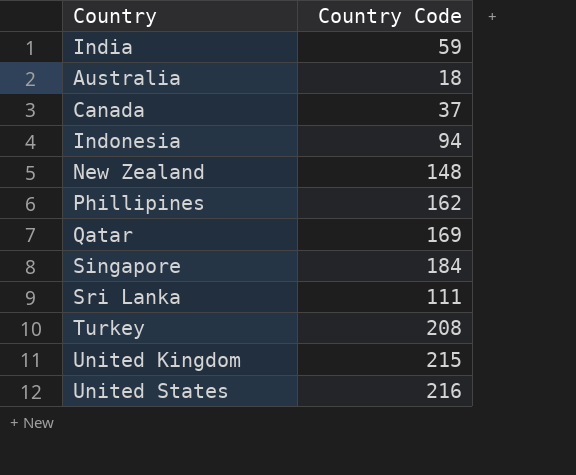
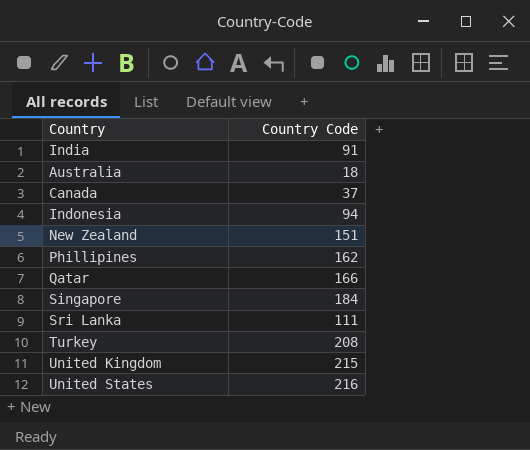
India | Country Code: 59 -> 91
New Zealand | Country Code: 148 -> 151
Qatar | Country Code: 169 -> 166

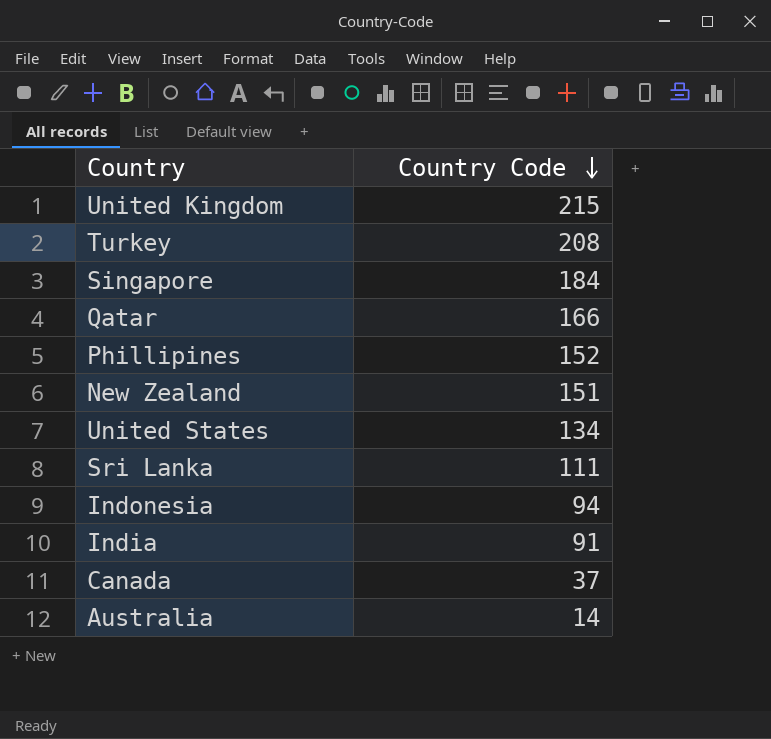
row order: none -> Country Code descending
Phillipines | Country Code: 162 -> 152
United States | Country Code: 216 -> 134
Australia | Country Code: 18 -> 14

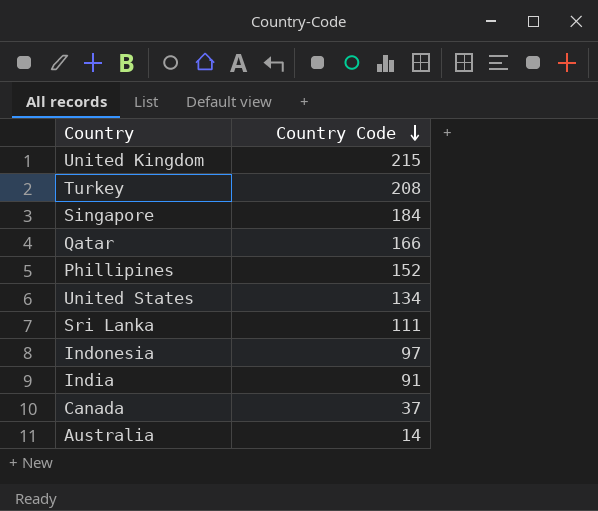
row New Zealand: 151 -> none
Indonesia | Country Code: 94 -> 97

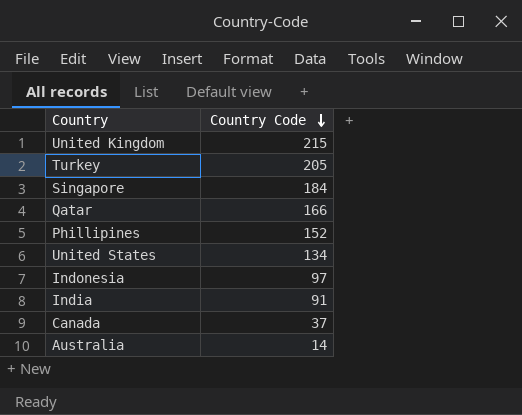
row Sri Lanka: 111 -> none
Turkey | Country Code: 208 -> 205

